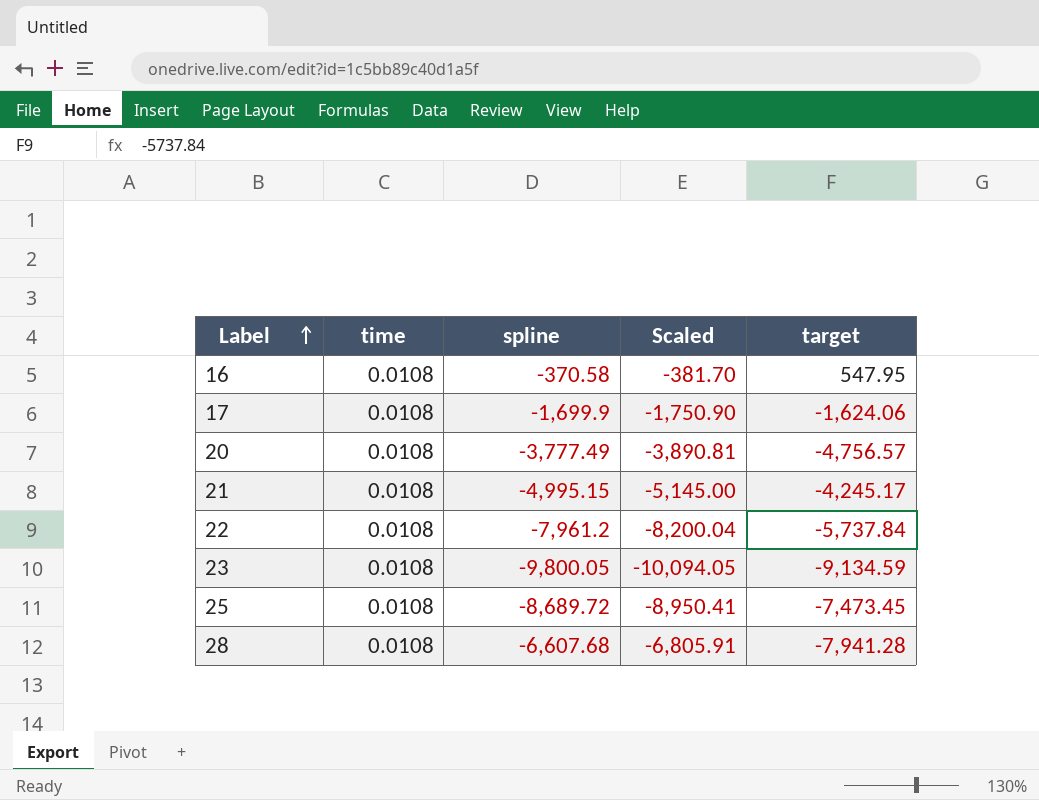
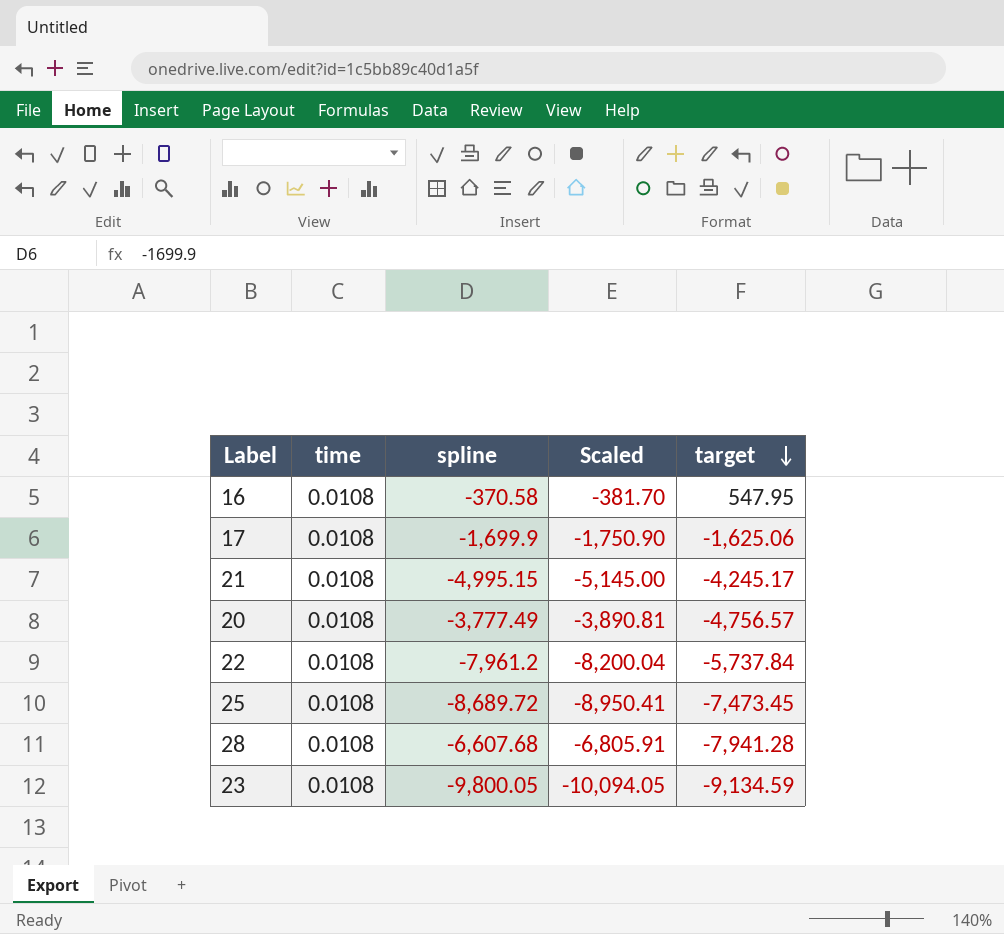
row order: Label ascending -> target descending
17 | target: -1,624.06 -> -1,625.06

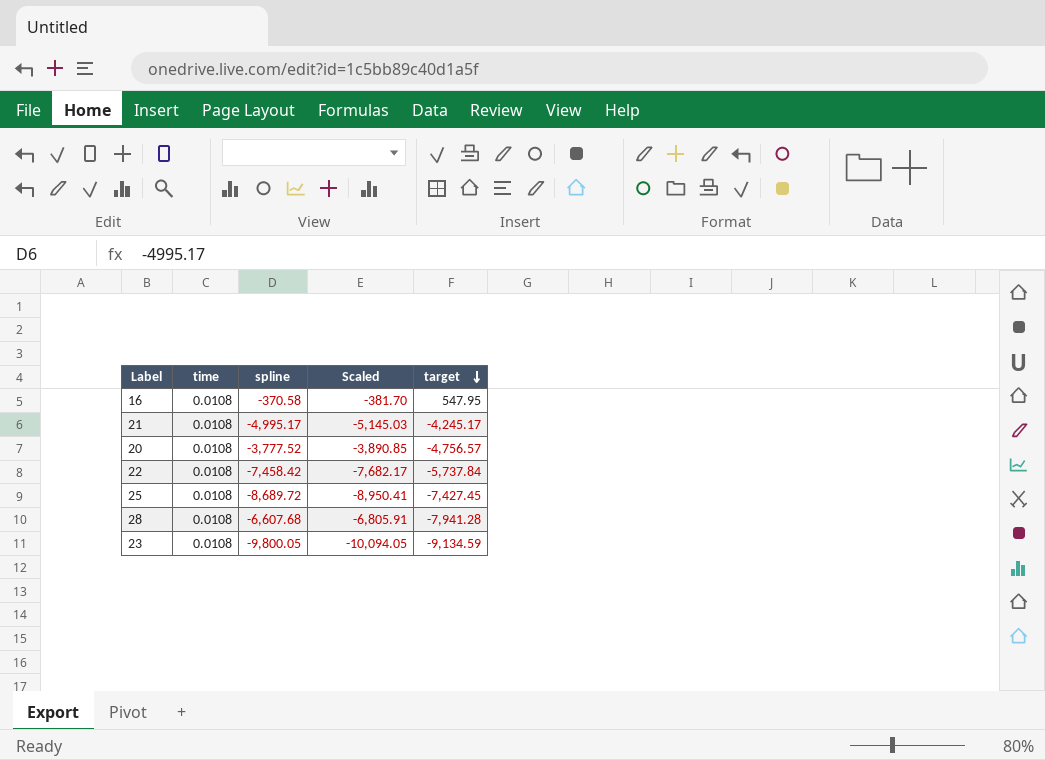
row 17: 0.0108 | -1,699.9 | -1,750.90 | -1,625.06 -> none
21 | spline: -4,995.15 -> -4,995.17
21 | Scaled: -5,145.00 -> -5,145.03
20 | spline: -3,777.49 -> -3,777.52
20 | Scaled: -3,890.81 -> -3,890.85
22 | spline: -7,961.2 -> -7,458.42
22 | Scaled: -8,200.04 -> -7,682.17
25 | target: -7,473.45 -> -7,427.45

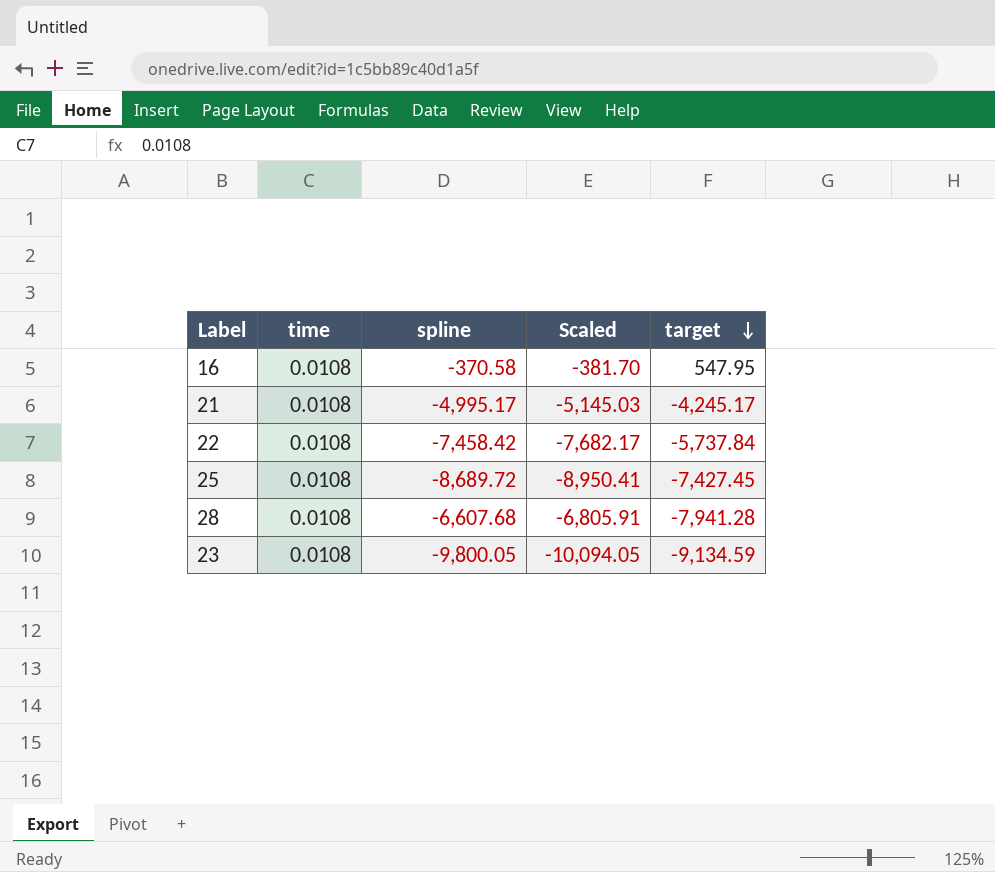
row 20: 0.0108 | -3,777.52 | -3,890.85 | -4,756.57 -> none

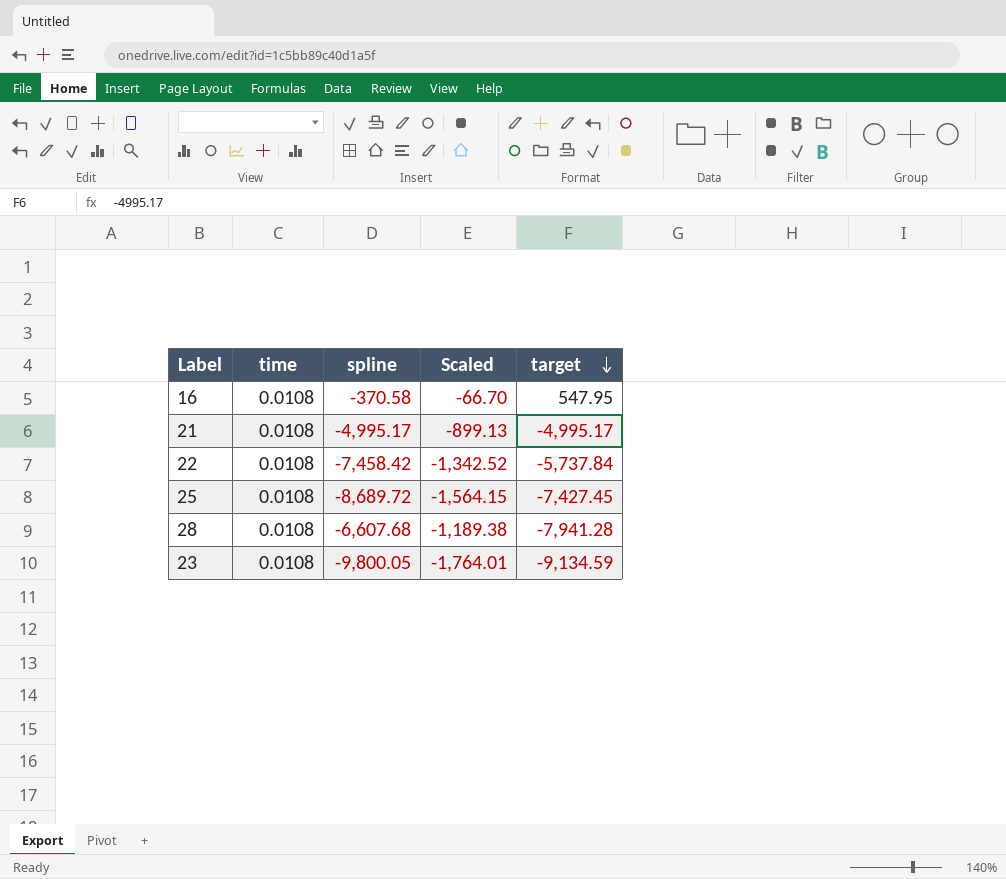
column Scaled | formula: [spline] * 1.03 -> [spline] * 0.18
21 | target: -4,245.17 -> -4,995.17

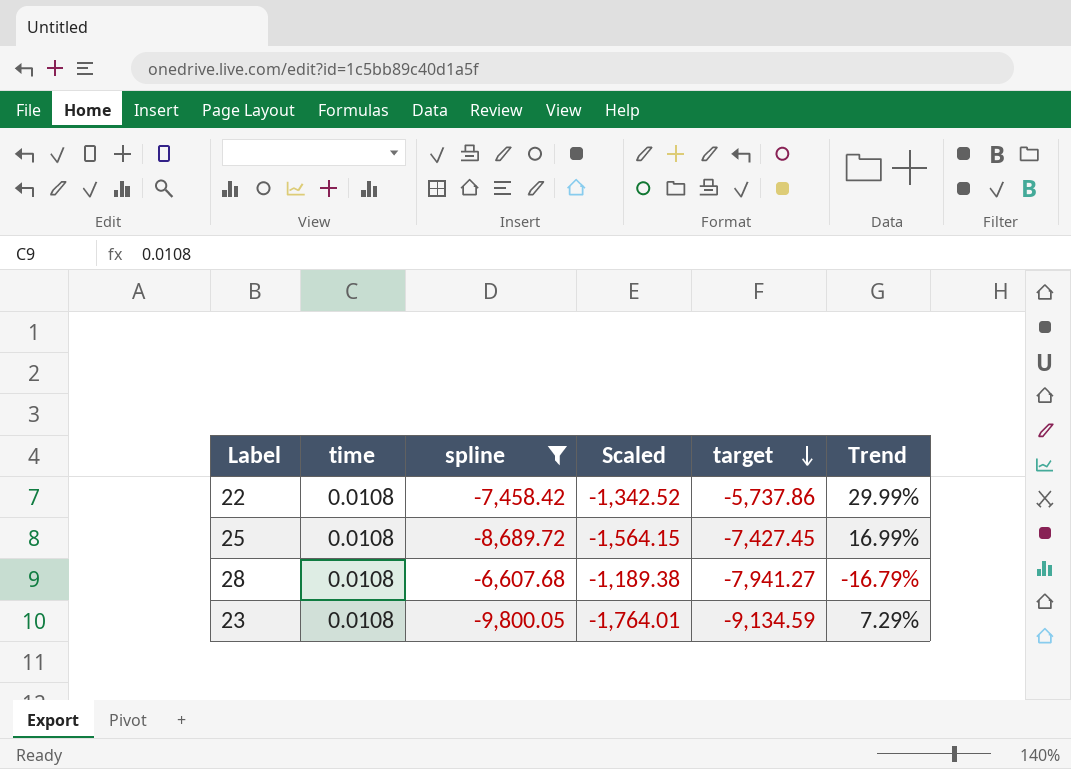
filter: none -> spline <= -6,607.68
column Trend | formula: none -> ([spline] - [target]) / [target]
22 | target: -5,737.84 -> -5,737.86
28 | target: -7,941.28 -> -7,941.27

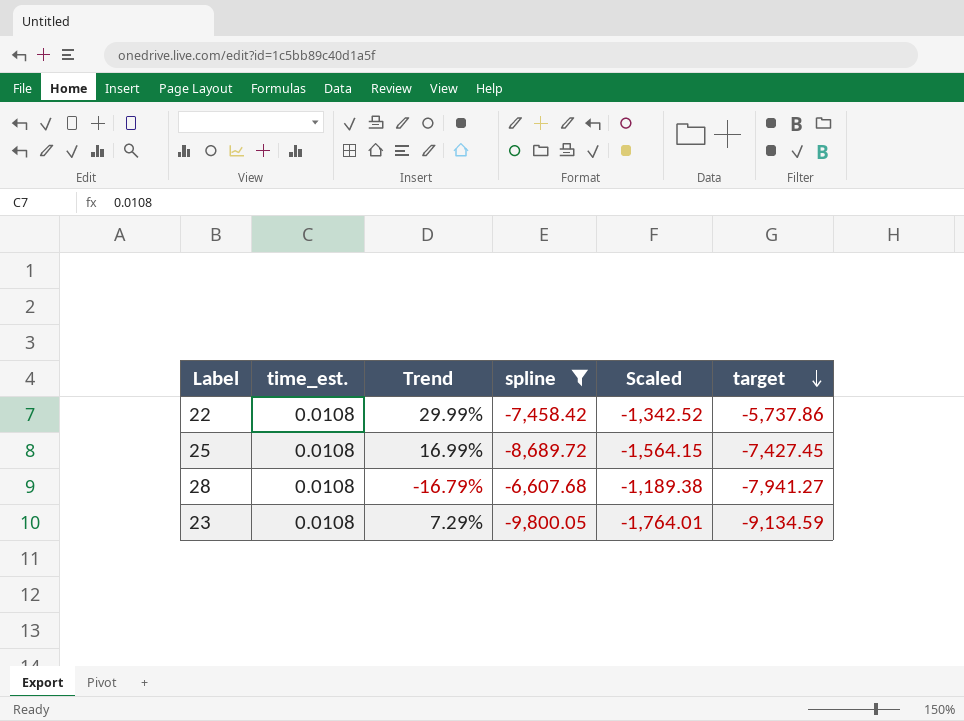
column name: time -> time_est.
column Trend | position: 6 -> 3

